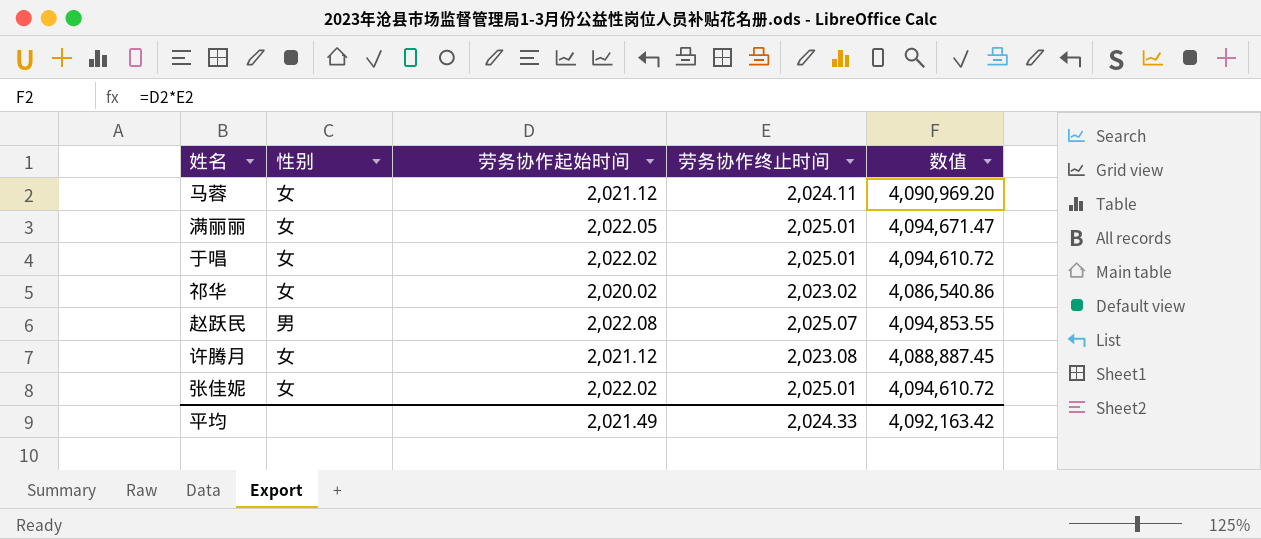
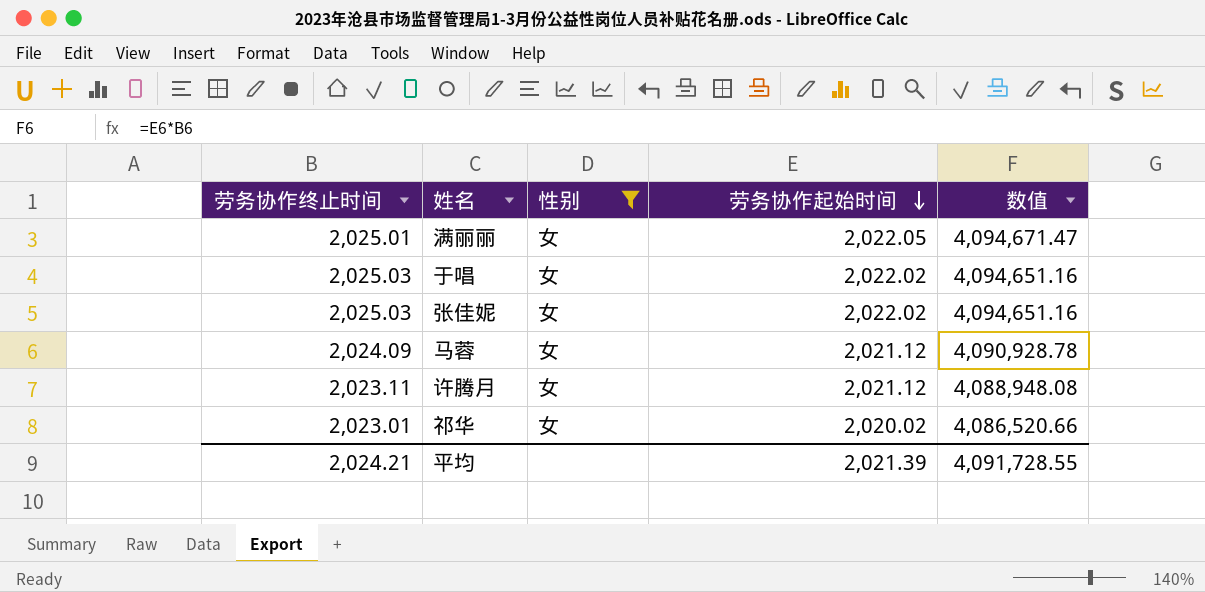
filter: none -> 性别 = 女
row order: none -> 劳务协作起始时间 descending
column 劳务协作终止时间 | position: 4 -> 1
于唱 | 劳务协作终止时间: 2,025.01 -> 2,025.03
于唱 | 数值: 4,094,610.72 -> 4,094,651.16
张佳妮 | 劳务协作终止时间: 2,025.01 -> 2,025.03
张佳妮 | 数值: 4,094,610.72 -> 4,094,651.16
马蓉 | 劳务协作终止时间: 2,024.11 -> 2,024.09
马蓉 | 数值: 4,090,969.20 -> 4,090,928.78
许腾月 | 劳务协作终止时间: 2,023.08 -> 2,023.11
许腾月 | 数值: 4,088,887.45 -> 4,088,948.08
祁华 | 劳务协作终止时间: 2,023.02 -> 2,023.01
祁华 | 数值: 4,086,540.86 -> 4,086,520.66
平均 | 劳务协作终止时间: 2,024.33 -> 2,024.21
平均 | 劳务协作起始时间: 2,021.49 -> 2,021.39
平均 | 数值: 4,092,163.42 -> 4,091,728.55

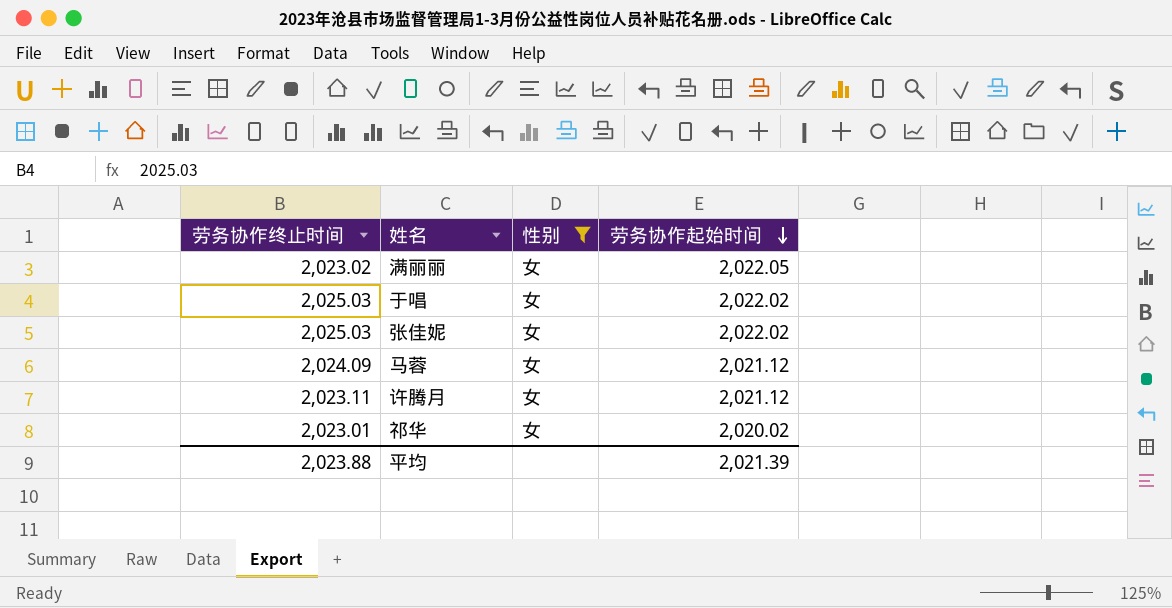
column 数值 | formula: [劳务协作终止时间] * [劳务协作起始时间] -> none
满丽丽 | 劳务协作终止时间: 2,025.01 -> 2,023.02
平均 | 劳务协作终止时间: 2,024.21 -> 2,023.88

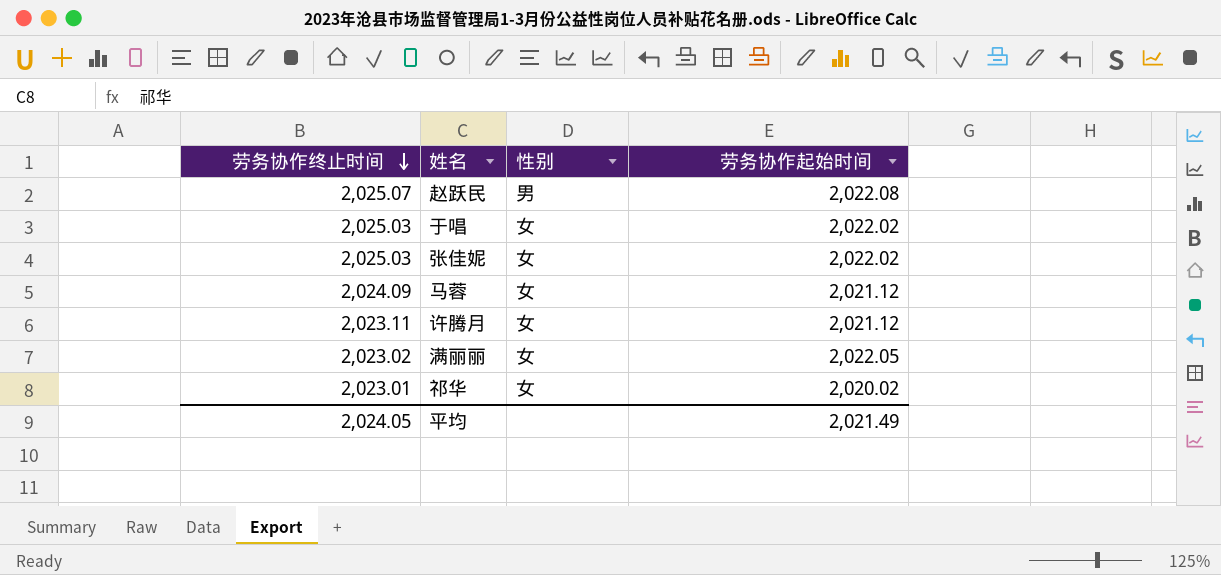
filter: 性别 = 女 -> none
row order: 劳务协作起始时间 descending -> 劳务协作终止时间 descending
平均 | 劳务协作终止时间: 2,023.88 -> 2,024.05
平均 | 劳务协作起始时间: 2,021.39 -> 2,021.49

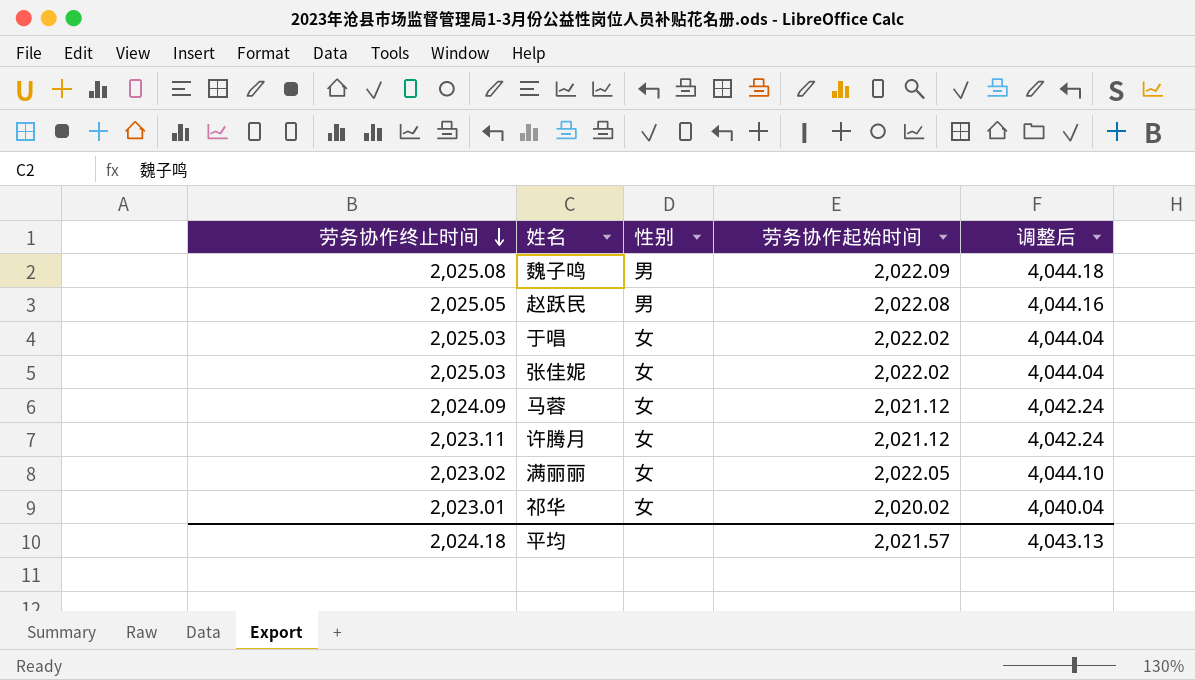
column 调整后 | formula: none -> [劳务协作起始时间] * 2
row 魏子鸣: none -> 2,025.08 | 男 | 2,022.09 | 4,044.18
赵跃民 | 劳务协作终止时间: 2,025.07 -> 2,025.05
平均 | 劳务协作终止时间: 2,024.05 -> 2,024.18
平均 | 劳务协作起始时间: 2,021.49 -> 2,021.57

